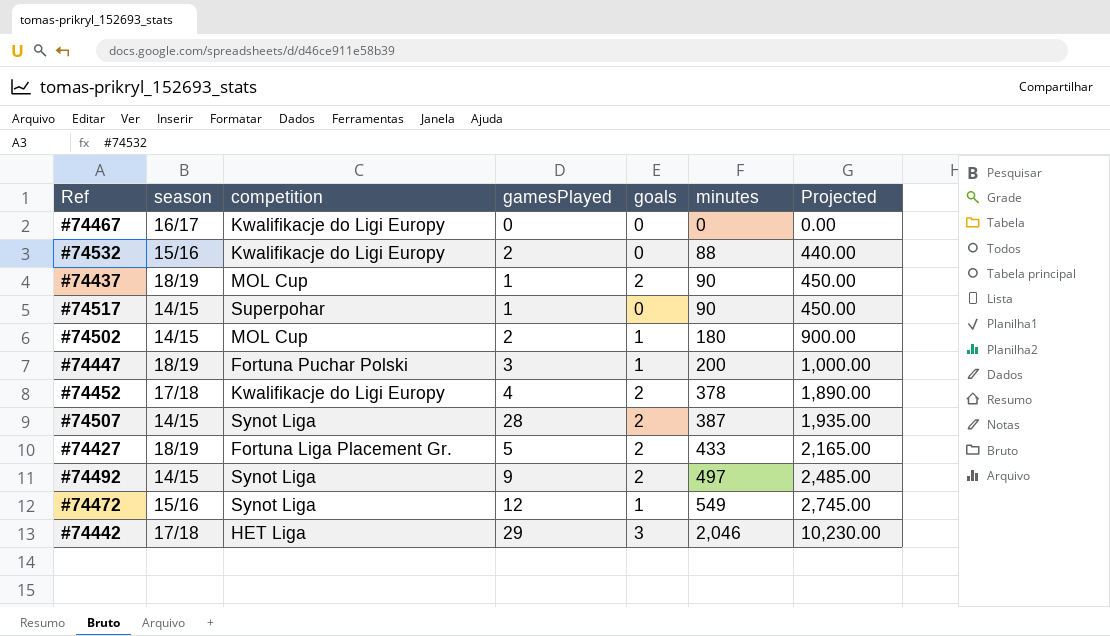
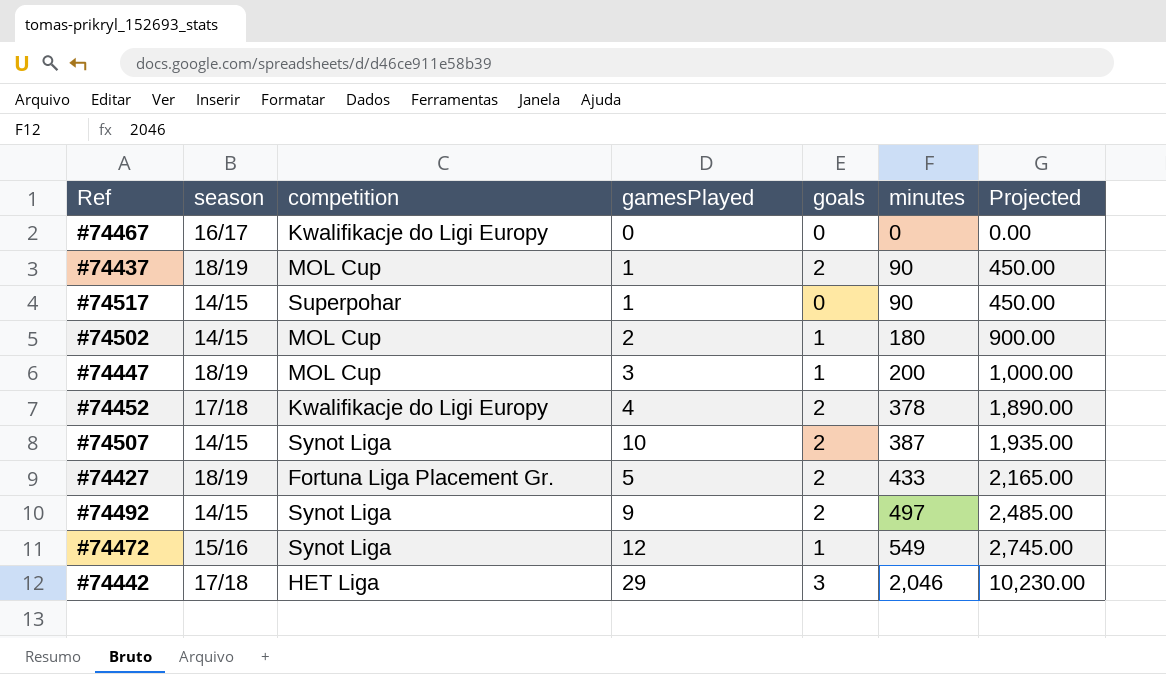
row #74532: 15/16 | Kwalifikacje do Ligi Europy | 2 | 0 | 88 | 440.00 -> none
#74447 | competition: Fortuna Puchar Polski -> MOL Cup
#74507 | gamesPlayed: 28 -> 10

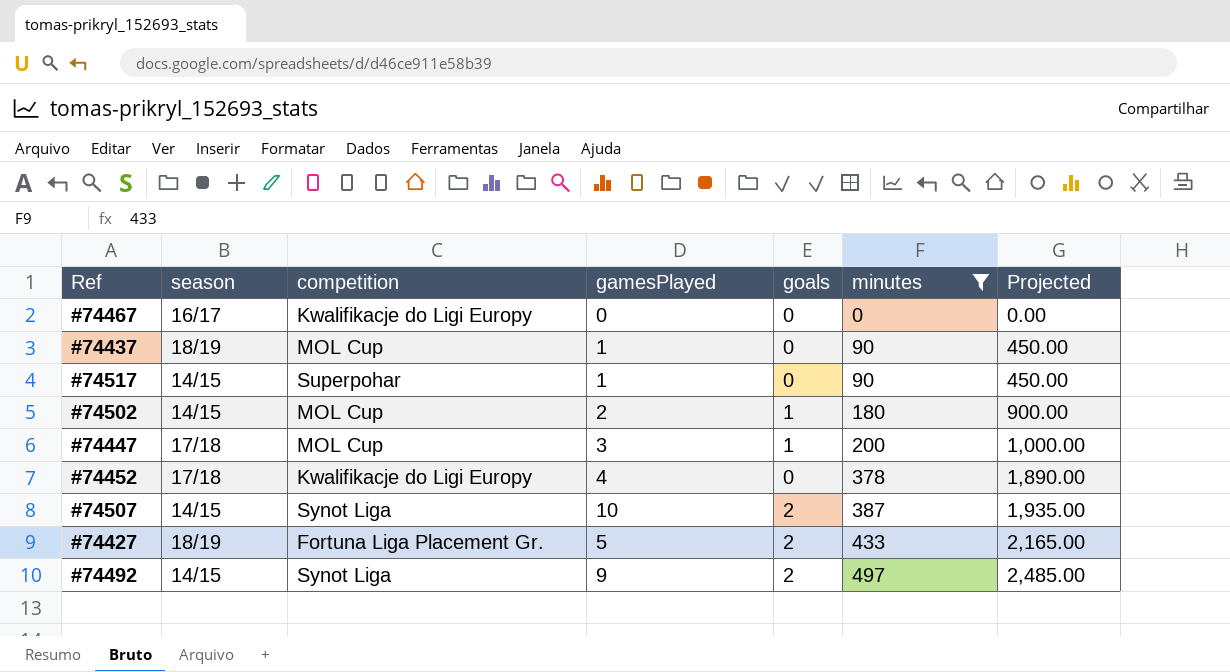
filter: none -> minutes <= 497
#74437 | goals: 2 -> 0
#74447 | season: 18/19 -> 17/18
#74452 | goals: 2 -> 0

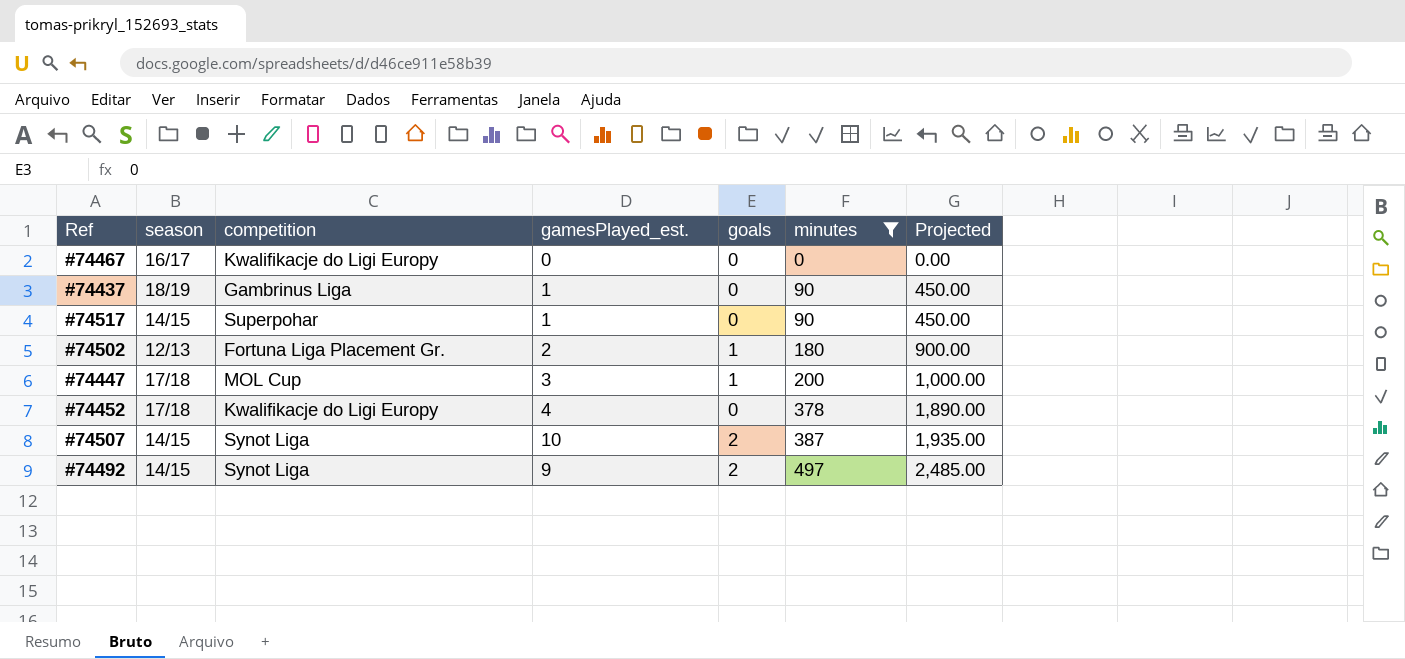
column name: gamesPlayed -> gamesPlayed_est.
row #74427: 18/19 | Fortuna Liga Placement Gr. | 5 | 2 | 433 | 2,165.00 -> none
#74437 | competition: MOL Cup -> Gambrinus Liga
#74502 | season: 14/15 -> 12/13
#74502 | competition: MOL Cup -> Fortuna Liga Placement Gr.

